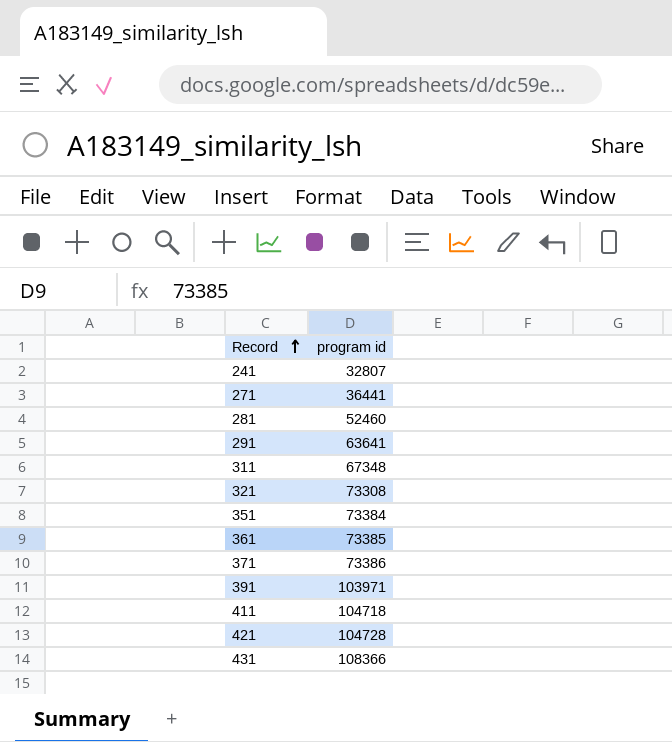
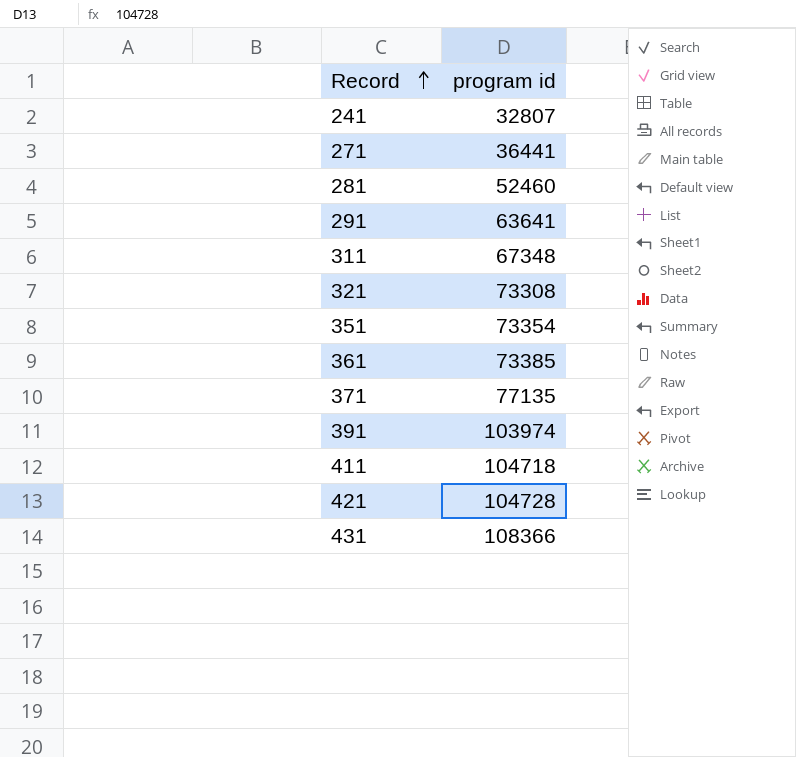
351 | program id: 73384 -> 73354
371 | program id: 73386 -> 77135
391 | program id: 103971 -> 103974

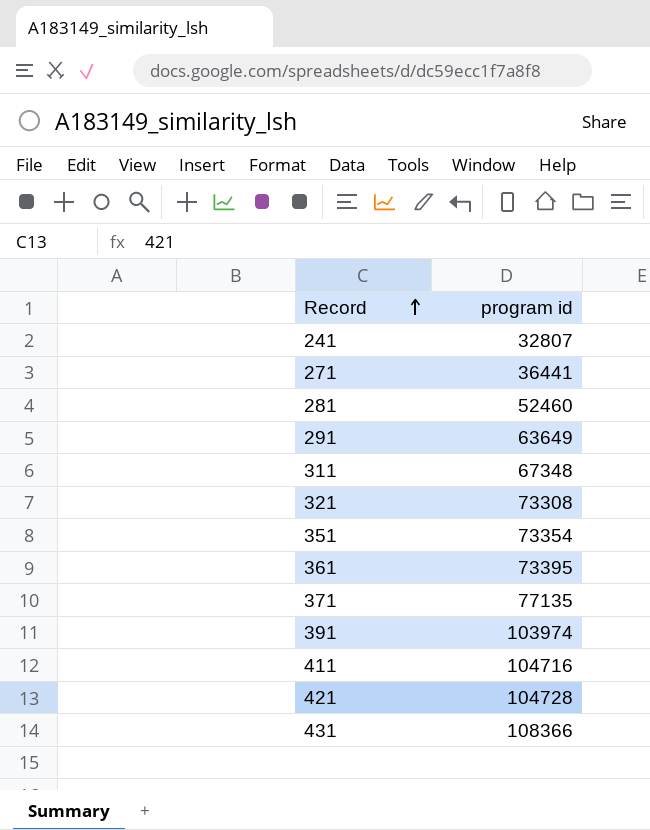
291 | program id: 63641 -> 63649
361 | program id: 73385 -> 73395
411 | program id: 104718 -> 104716

